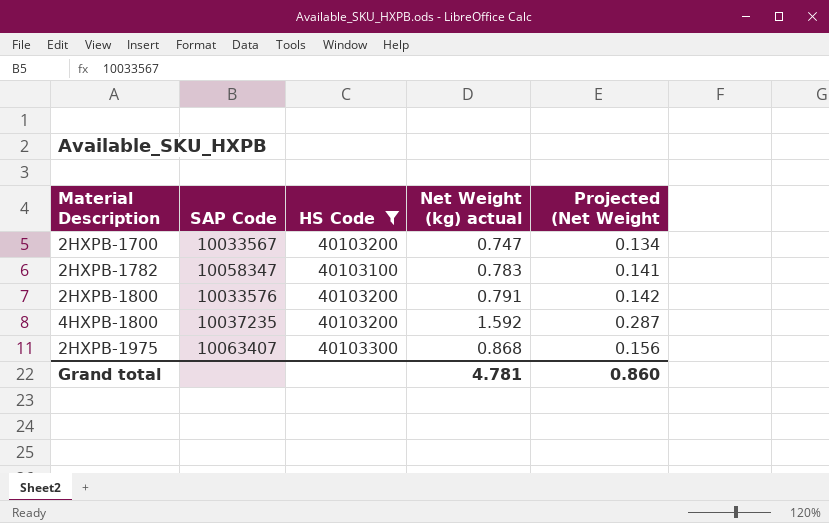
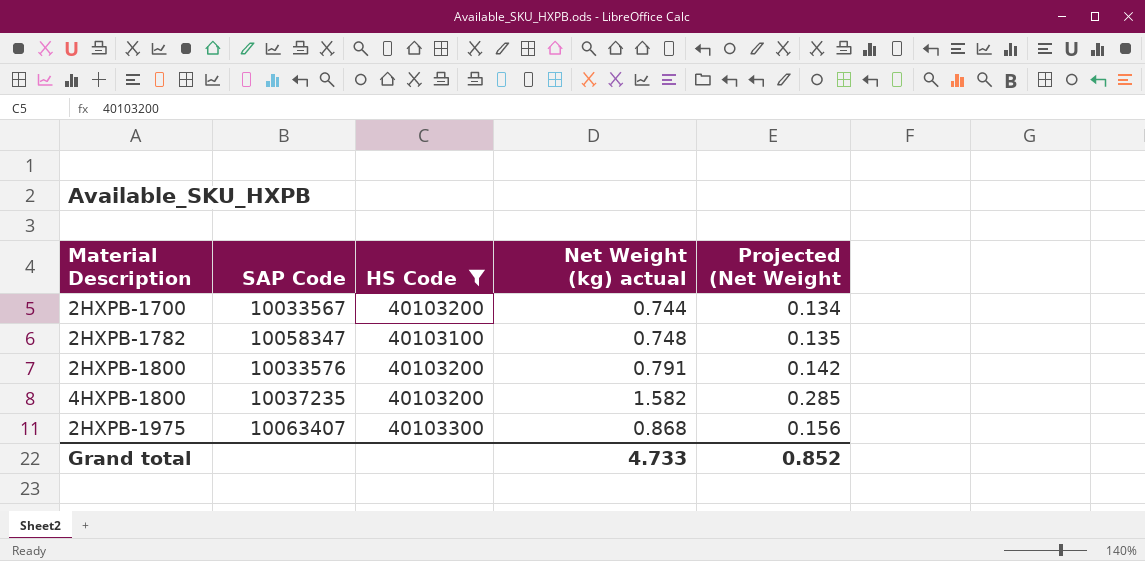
2HXPB-1700 | Net Weight (kg) actual: 0.747 -> 0.744
2HXPB-1782 | Net Weight (kg) actual: 0.783 -> 0.748
2HXPB-1782 | Projected (Net Weight: 0.141 -> 0.135
4HXPB-1800 | Net Weight (kg) actual: 1.592 -> 1.582
4HXPB-1800 | Projected (Net Weight: 0.287 -> 0.285
Grand total | Net Weight (kg) actual: 4.781 -> 4.733
Grand total | Projected (Net Weight: 0.860 -> 0.852

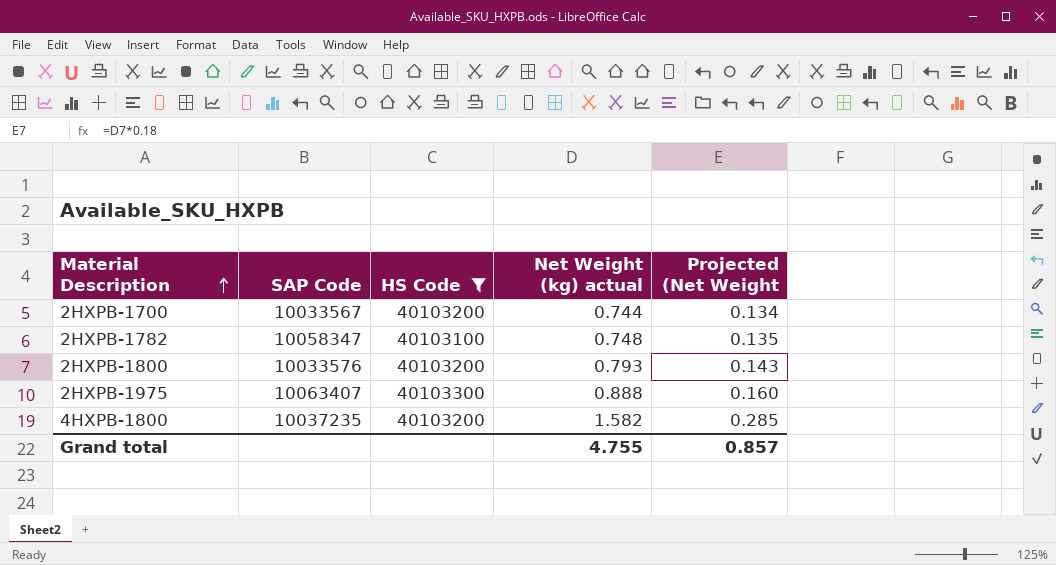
row order: none -> Material Description ascending
2HXPB-1800 | Net Weight (kg) actual: 0.791 -> 0.793
2HXPB-1800 | Projected (Net Weight: 0.142 -> 0.143
2HXPB-1975 | Net Weight (kg) actual: 0.868 -> 0.888
2HXPB-1975 | Projected (Net Weight: 0.156 -> 0.160
Grand total | Net Weight (kg) actual: 4.733 -> 4.755
Grand total | Projected (Net Weight: 0.852 -> 0.857

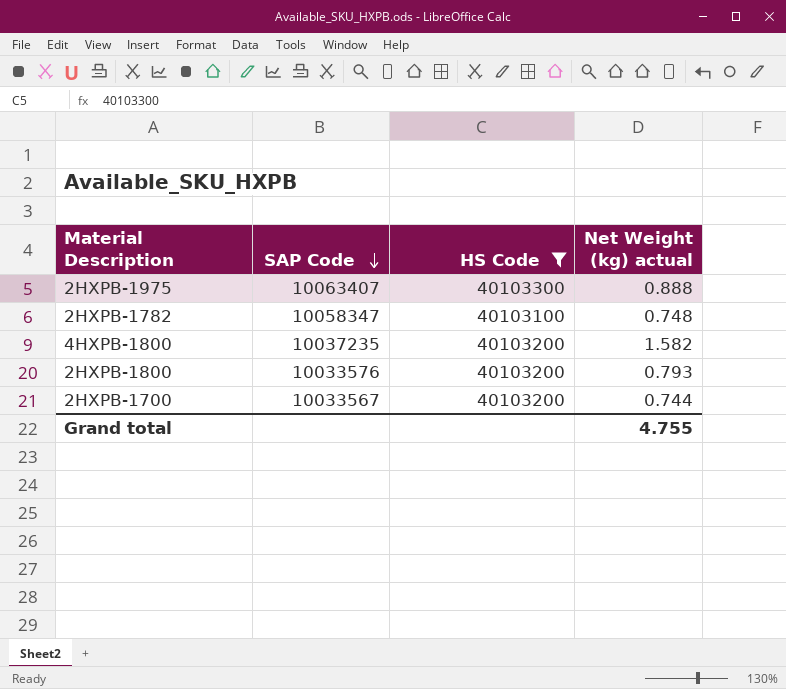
row order: Material Description ascending -> SAP Code descending
column Projected (Net Weight | formula: [Net Weight (kg) actual] * 0.18 -> none

